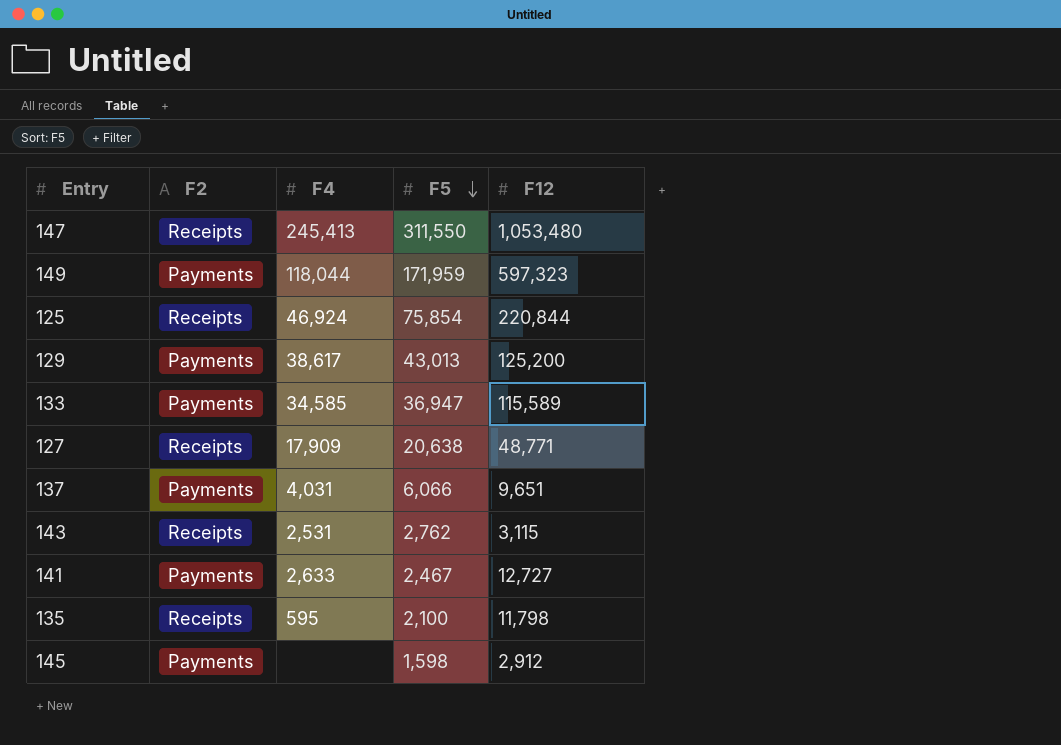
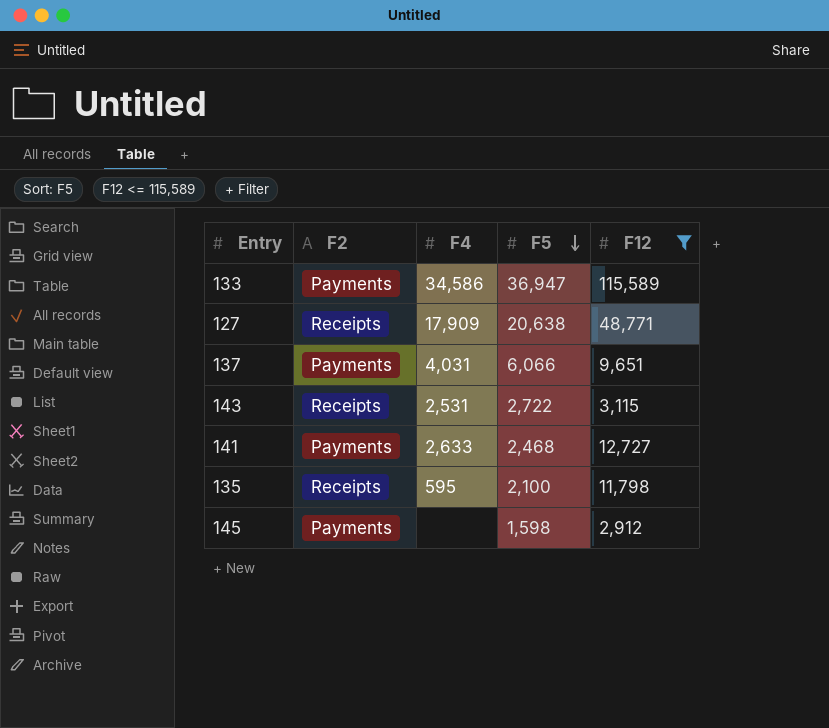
filter: none -> F12 <= 115,589
133 | F4: 34,585 -> 34,586
143 | F5: 2,762 -> 2,722
141 | F5: 2,467 -> 2,468

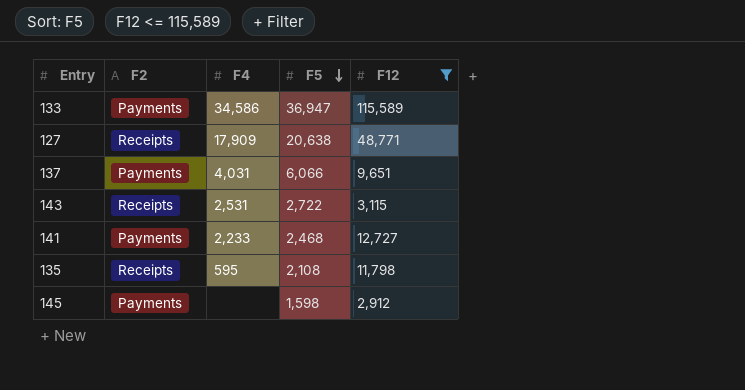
141 | F4: 2,633 -> 2,233
135 | F5: 2,100 -> 2,108

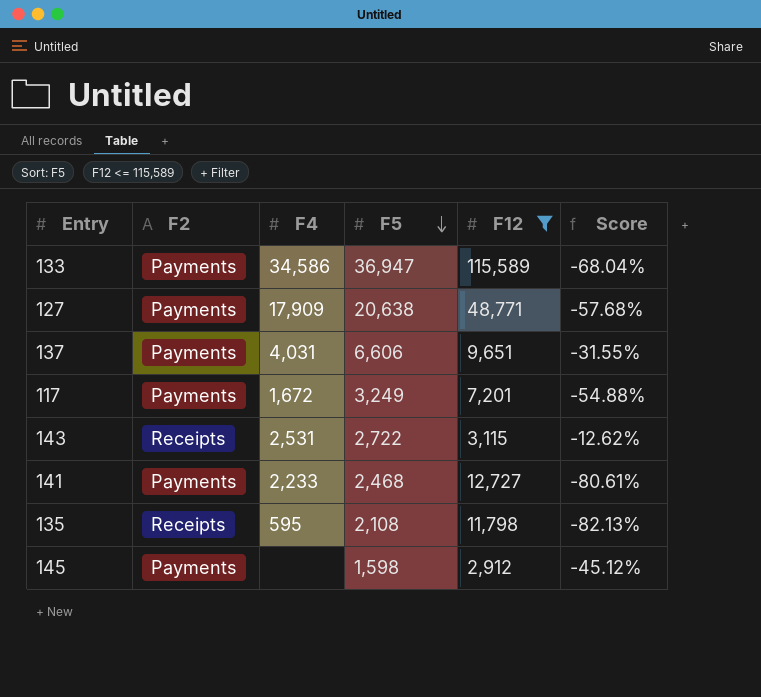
column Score | formula: none -> ([F5] - [F12]) / [F12]
127 | F2: Receipts -> Payments
137 | F5: 6,066 -> 6,606
row 117: none -> Payments | 1,672 | 3,249 | 7,201 | -54.88%

